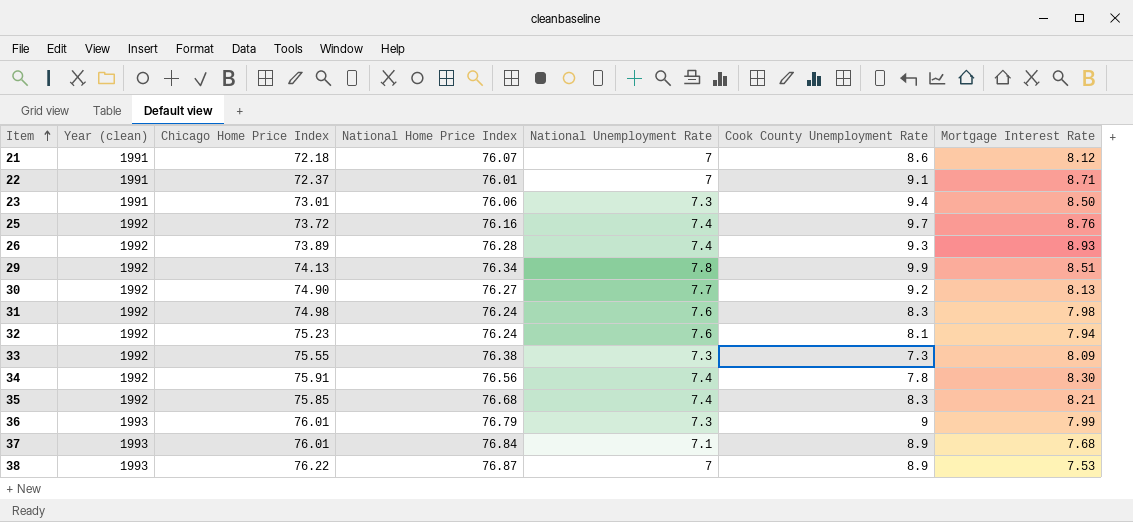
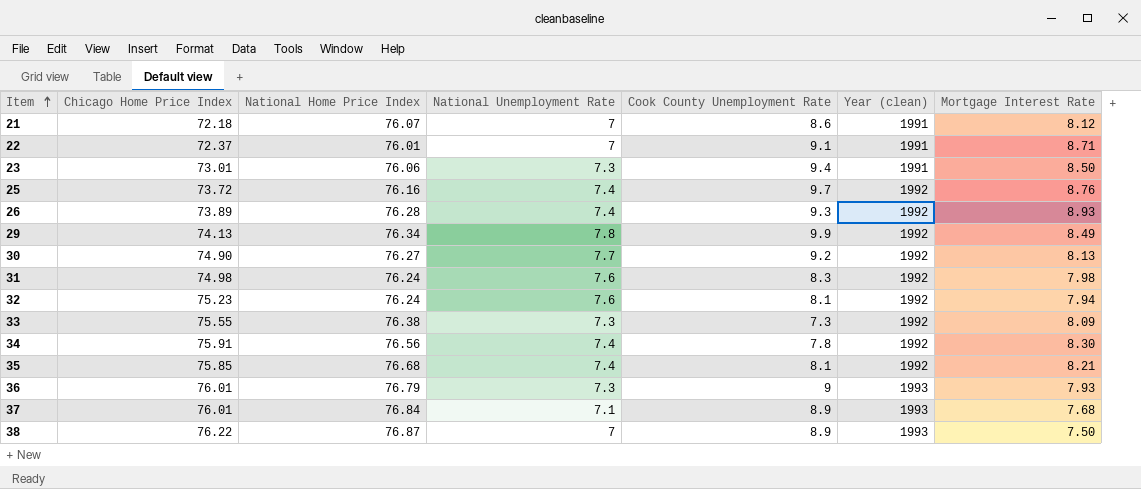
column Year (clean) | position: 2 -> 6
29 | Mortgage Interest Rate: 8.51 -> 8.49
35 | Cook County Unemployment Rate: 8.3 -> 8.1
36 | Mortgage Interest Rate: 7.99 -> 7.93
38 | Mortgage Interest Rate: 7.53 -> 7.50

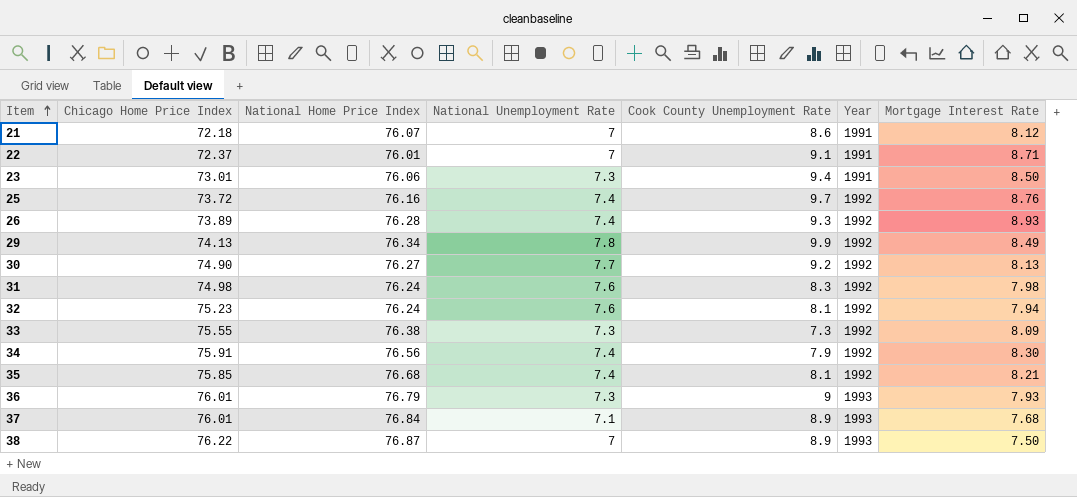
column name: Year (clean) -> Year
34 | Cook County Unemployment Rate: 7.8 -> 7.9

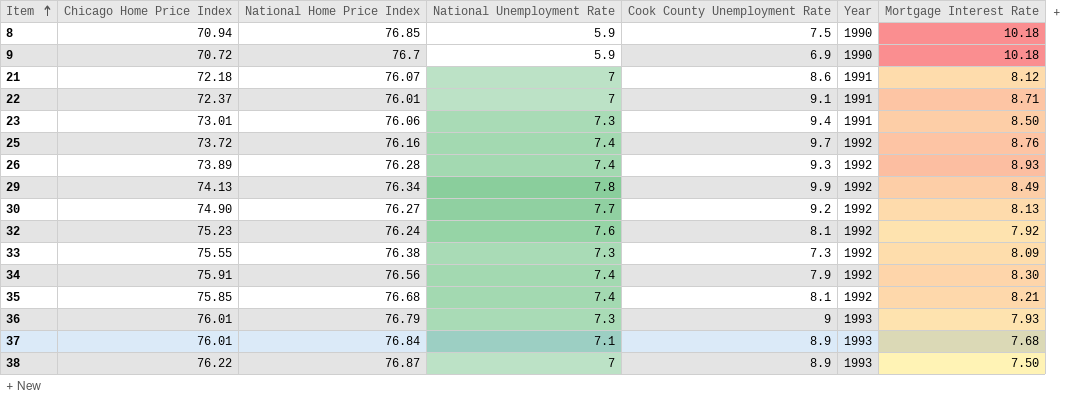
row 31: 74.98 | 76.24 | 7.6 | 8.3 | 1992 | 7.98 -> none
row 8: none -> 70.94 | 76.85 | 5.9 | 7.5 | 1990 | 10.18
row 9: none -> 70.72 | 76.7 | 5.9 | 6.9 | 1990 | 10.18
32 | Mortgage Interest Rate: 7.94 -> 7.92

